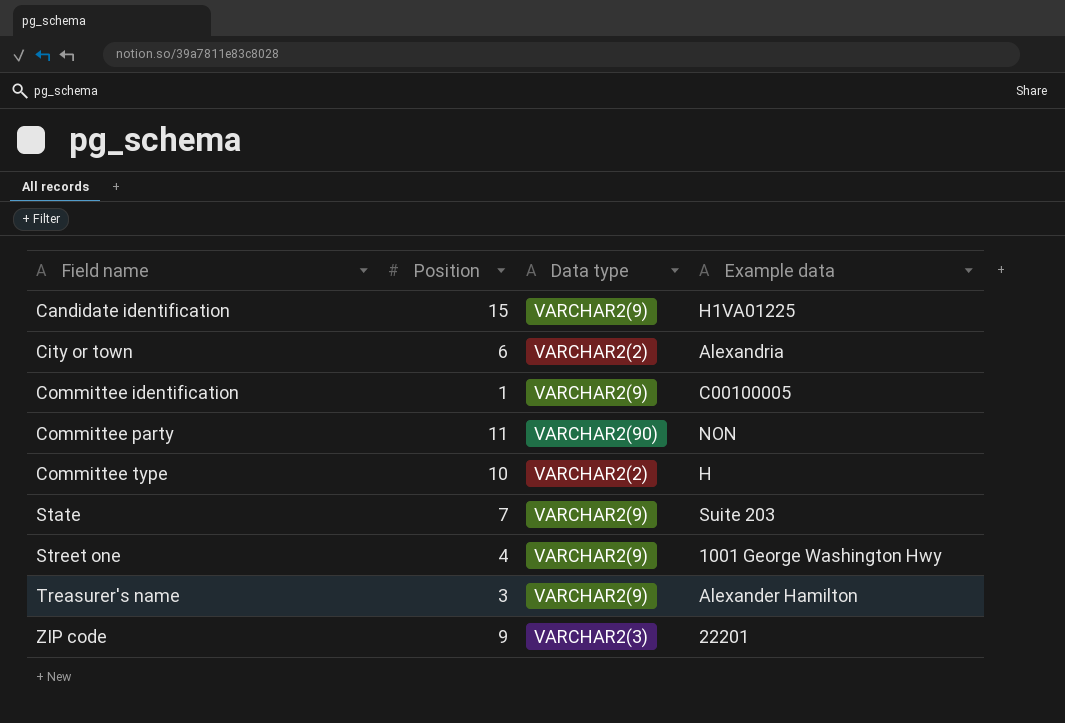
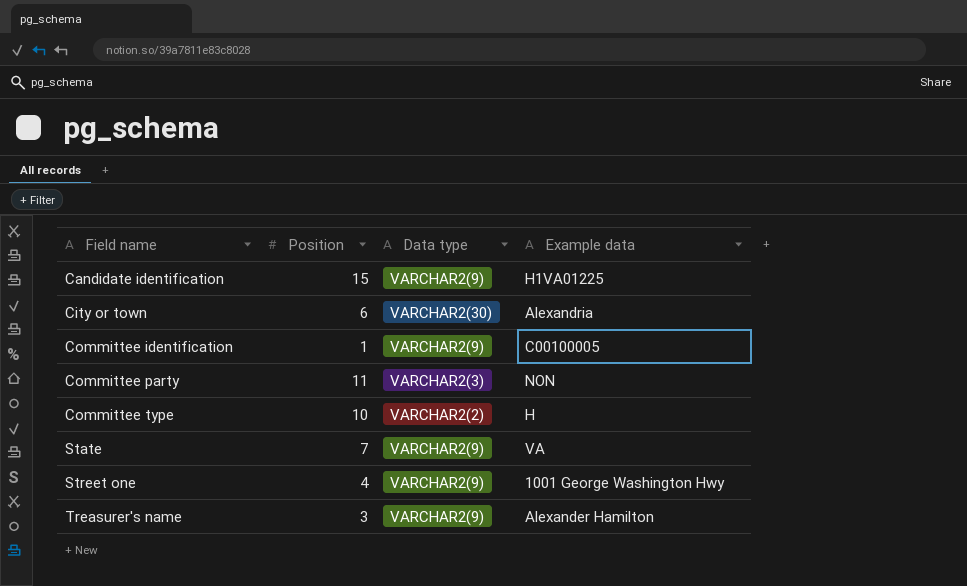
row ZIP code: 9 | VARCHAR2(3) | 22201 -> none
City or town | Data type: VARCHAR2(2) -> VARCHAR2(30)
Committee party | Data type: VARCHAR2(90) -> VARCHAR2(3)
State | Example data: Suite 203 -> VA

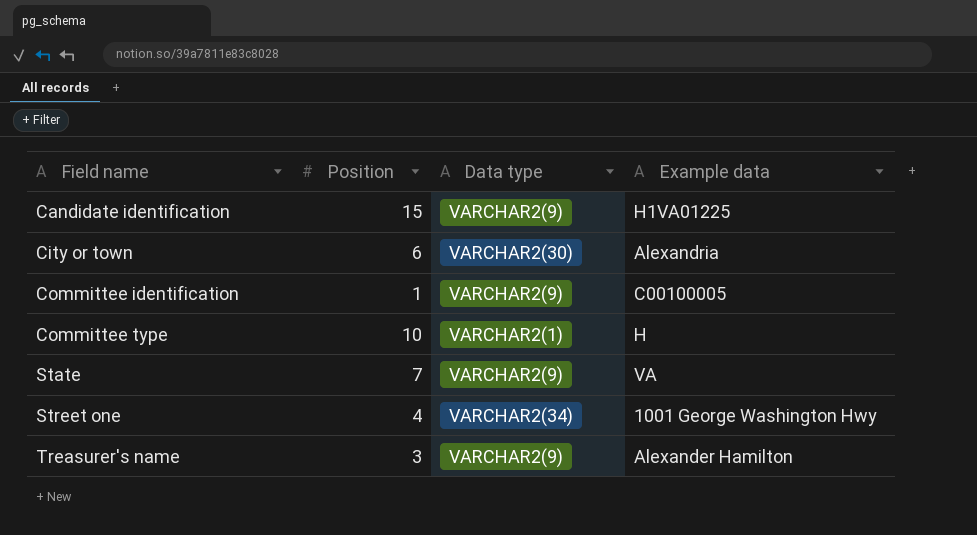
row Committee party: 11 | VARCHAR2(3) | NON -> none
Committee type | Data type: VARCHAR2(2) -> VARCHAR2(1)
Street one | Data type: VARCHAR2(9) -> VARCHAR2(34)

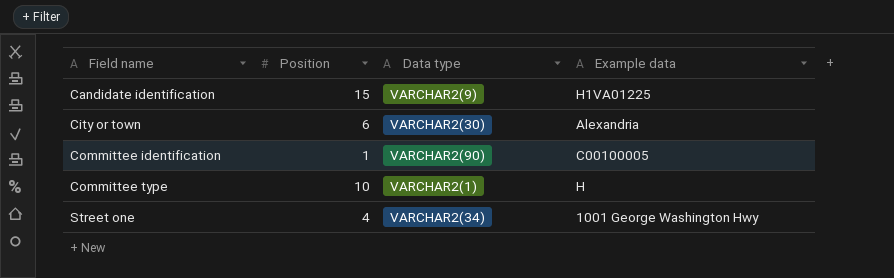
row State: 7 | VARCHAR2(9) | VA -> none
row Treasurer's name: 3 | VARCHAR2(9) | Alexander Hamilton -> none
Committee identification | Data type: VARCHAR2(9) -> VARCHAR2(90)

